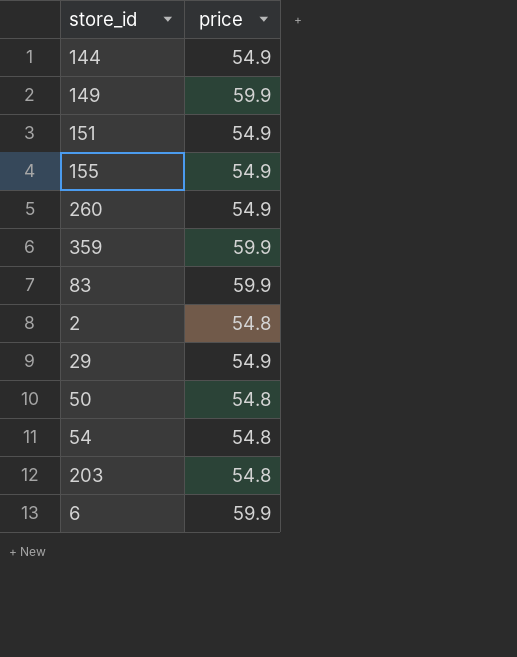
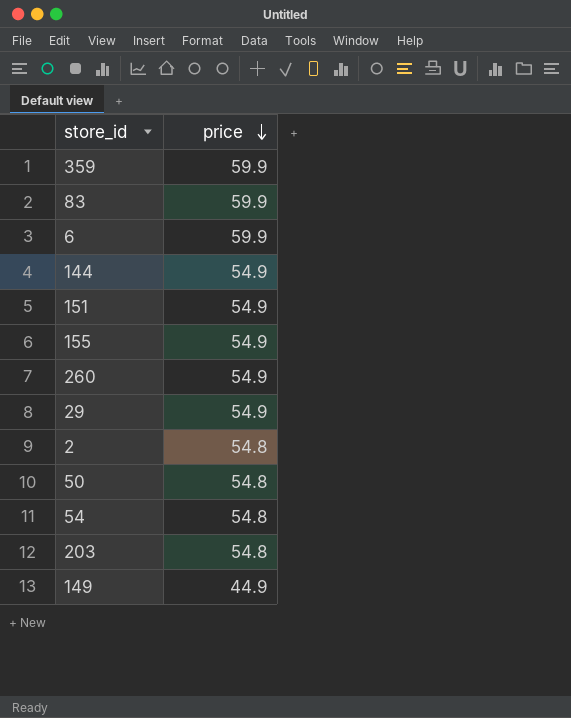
row order: none -> price descending
149 | price: 59.9 -> 44.9

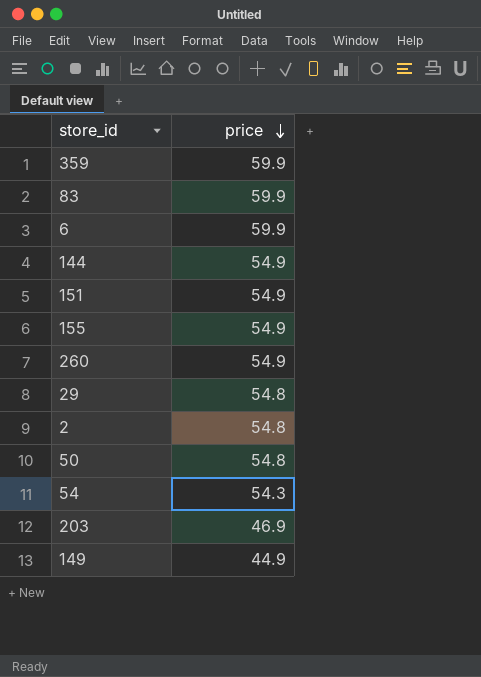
29 | price: 54.9 -> 54.8
54 | price: 54.8 -> 54.3
203 | price: 54.8 -> 46.9

